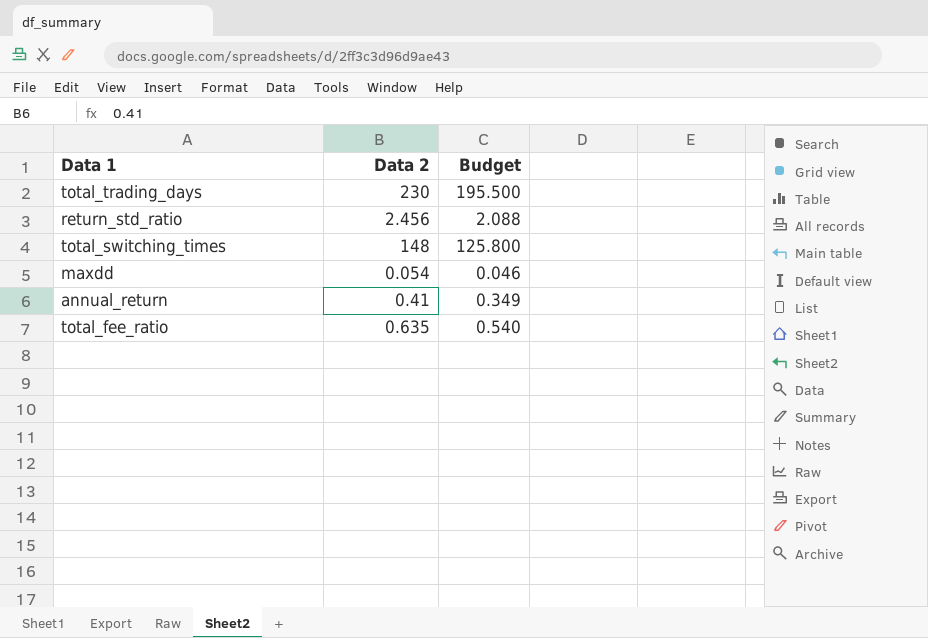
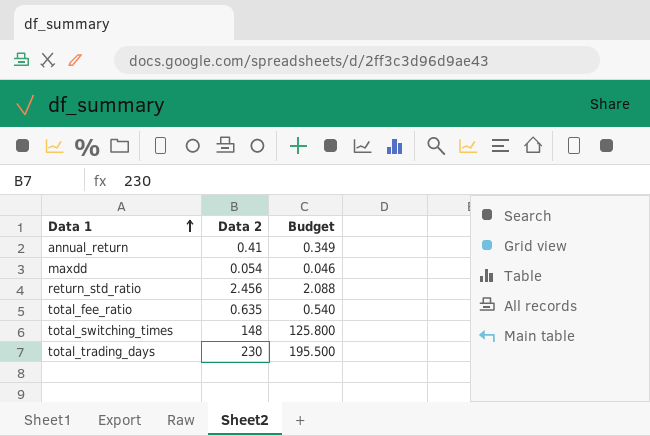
row order: none -> Data 1 ascending

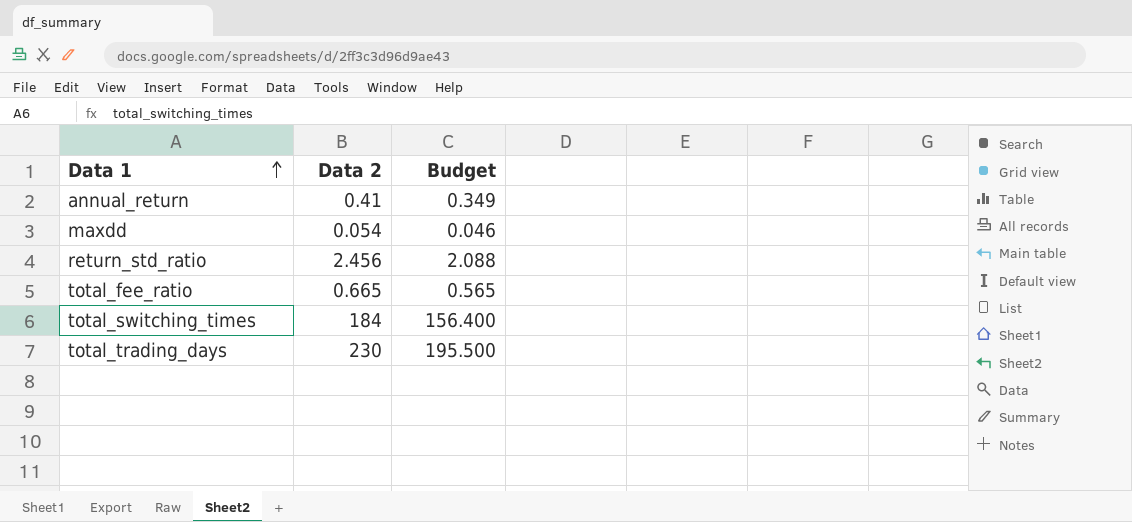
total_fee_ratio | Data 2: 0.635 -> 0.665
total_fee_ratio | Budget: 0.540 -> 0.565
total_switching_times | Data 2: 148 -> 184
total_switching_times | Budget: 125.800 -> 156.400

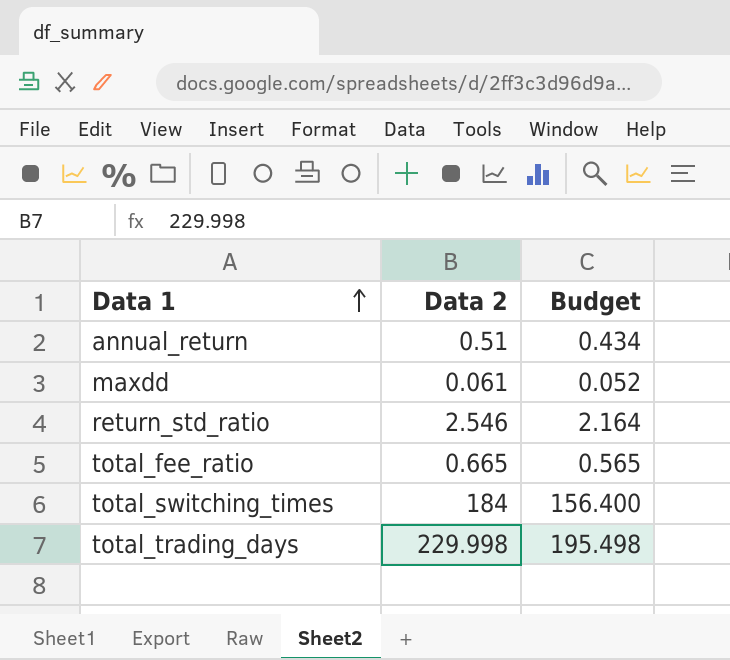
annual_return | Data 2: 0.41 -> 0.51
annual_return | Budget: 0.349 -> 0.434
maxdd | Data 2: 0.054 -> 0.061
maxdd | Budget: 0.046 -> 0.052
return_std_ratio | Data 2: 2.456 -> 2.546
return_std_ratio | Budget: 2.088 -> 2.164
total_trading_days | Data 2: 230 -> 229.998
total_trading_days | Budget: 195.500 -> 195.498

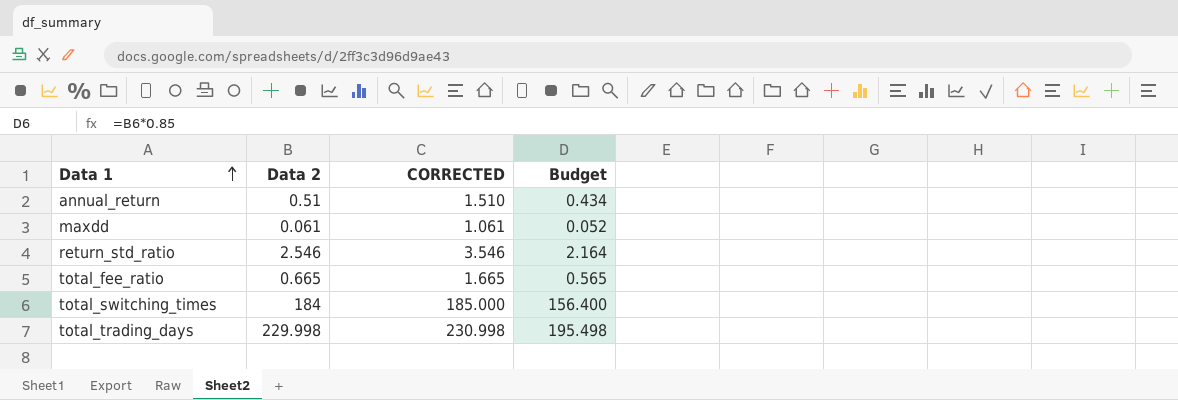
column CORRECTED | formula: none -> [Data 2] + 1

